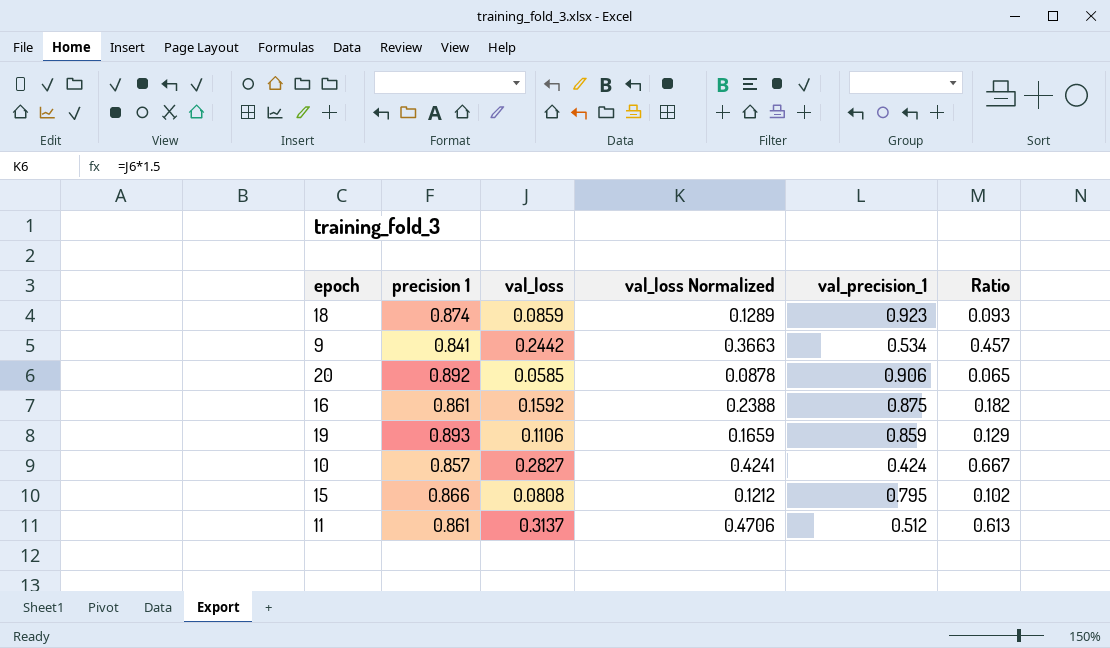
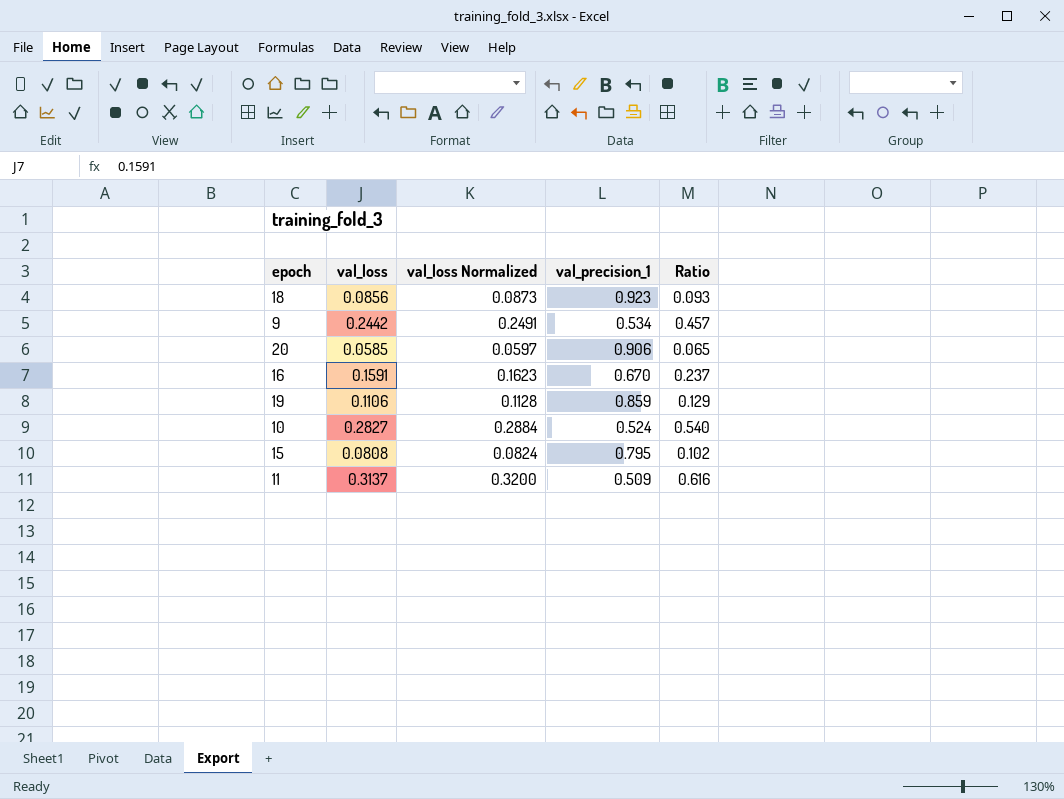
column precision 1 | position: 2 -> none
column val_loss Normalized | formula: [val_loss] * 1.5 -> [val_loss] * 1.02
18 | val_loss: 0.0859 -> 0.0856
16 | val_loss: 0.1592 -> 0.1591
16 | val_precision_1: 0.875 -> 0.670
16 | Ratio: 0.182 -> 0.237
10 | val_precision_1: 0.424 -> 0.524
10 | Ratio: 0.667 -> 0.540
11 | val_precision_1: 0.512 -> 0.509
11 | Ratio: 0.613 -> 0.616

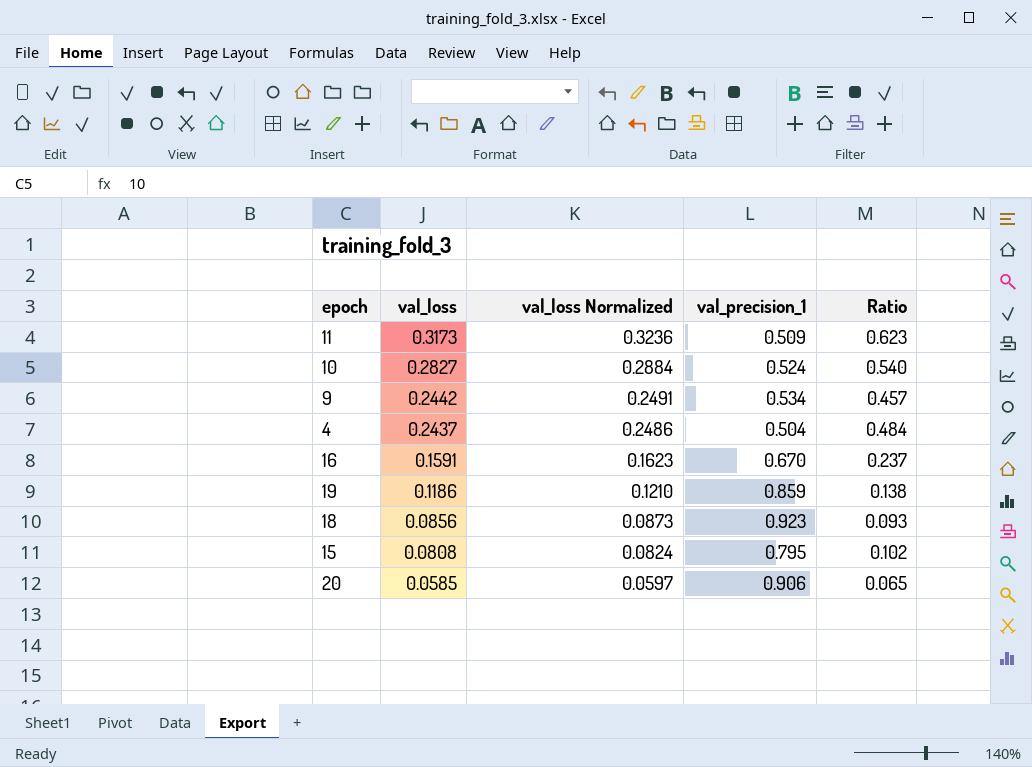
row order: none -> val_loss descending
11 | val_loss: 0.3137 -> 0.3173
11 | val_loss Normalized: 0.3200 -> 0.3236
11 | Ratio: 0.616 -> 0.623
row 4: none -> 0.2437 | 0.2486 | 0.504 | 0.484
19 | val_loss: 0.1106 -> 0.1186
19 | val_loss Normalized: 0.1128 -> 0.1210
19 | Ratio: 0.129 -> 0.138

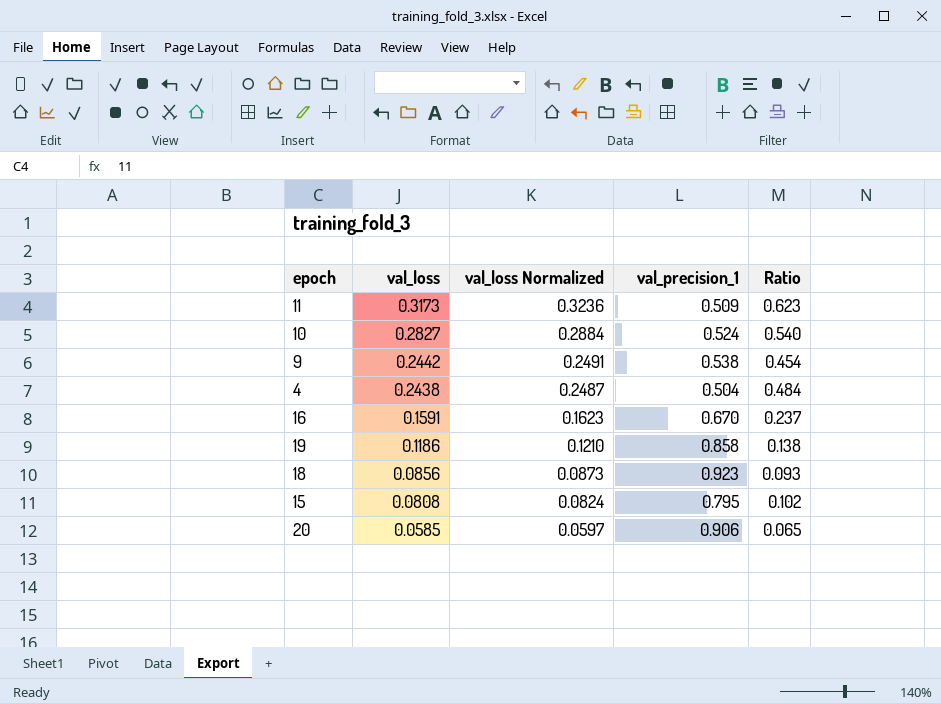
9 | val_precision_1: 0.534 -> 0.538
9 | Ratio: 0.457 -> 0.454
4 | val_loss: 0.2437 -> 0.2438
4 | val_loss Normalized: 0.2486 -> 0.2487
19 | val_precision_1: 0.859 -> 0.858

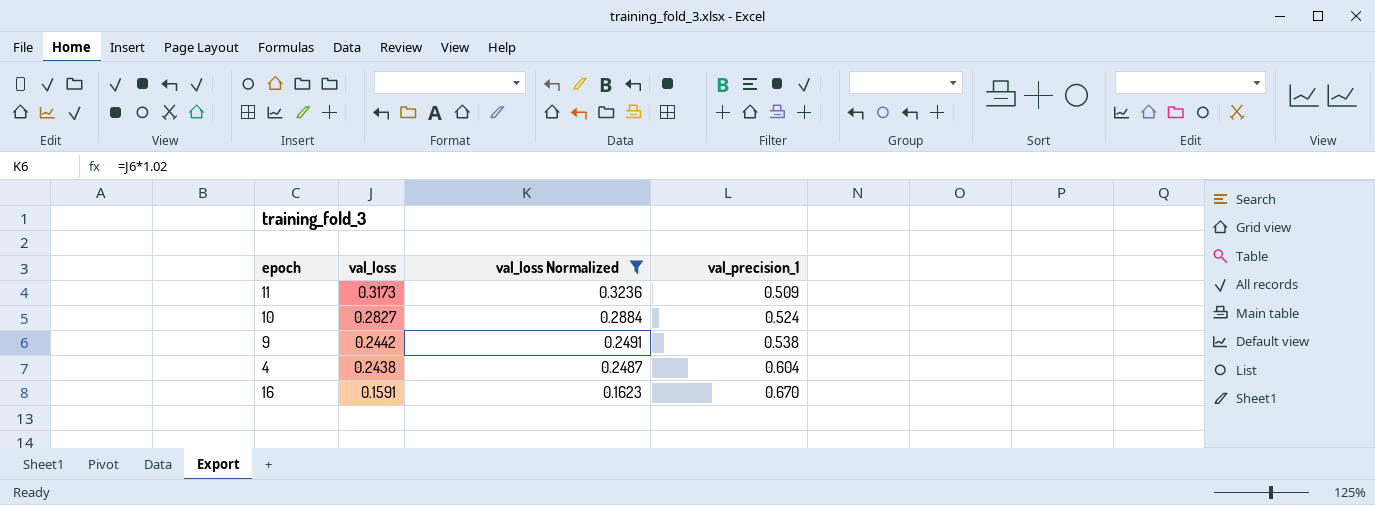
filter: none -> val_loss Normalized >= 0.1623
column Ratio | formula: [val_loss] / [val_precision_1] -> none
4 | val_precision_1: 0.504 -> 0.604

